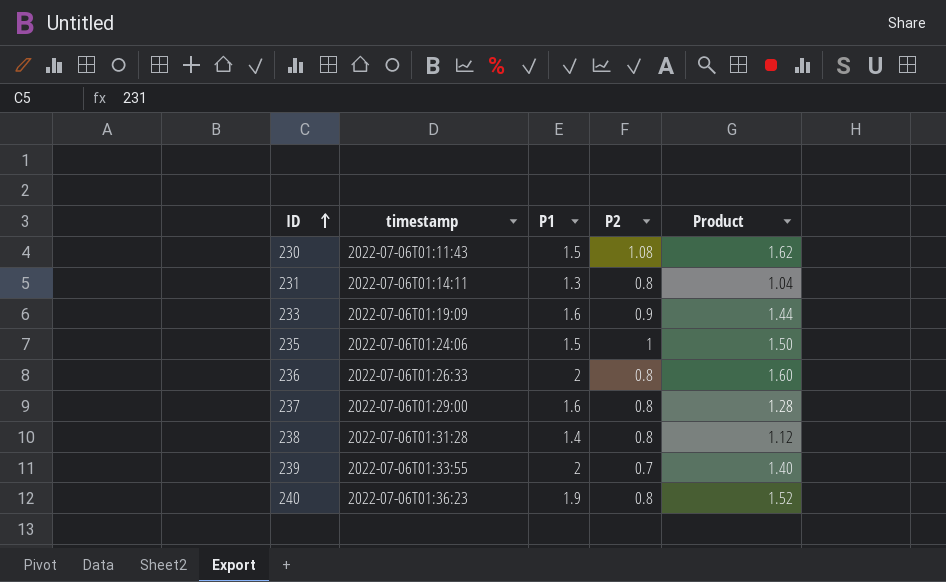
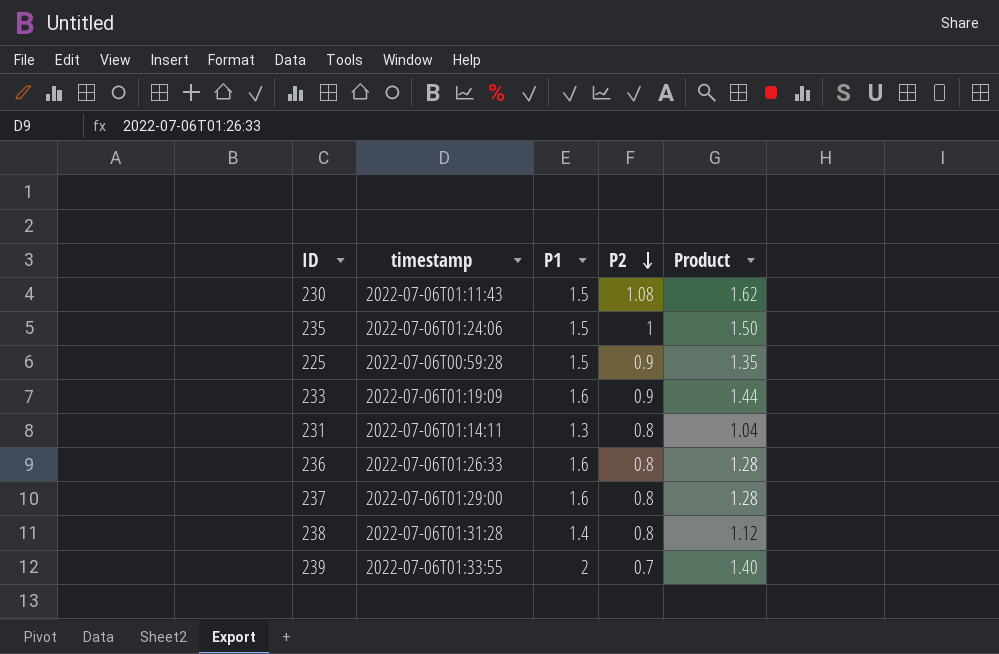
row order: ID ascending -> P2 descending
row 240: 2022-07-06T01:36:23 | 1.9 | 0.8 | 1.52 -> none
row 225: none -> 2022-07-06T00:59:28 | 1.5 | 0.9 | 1.35
236 | P1: 2 -> 1.6
236 | Product: 1.60 -> 1.28

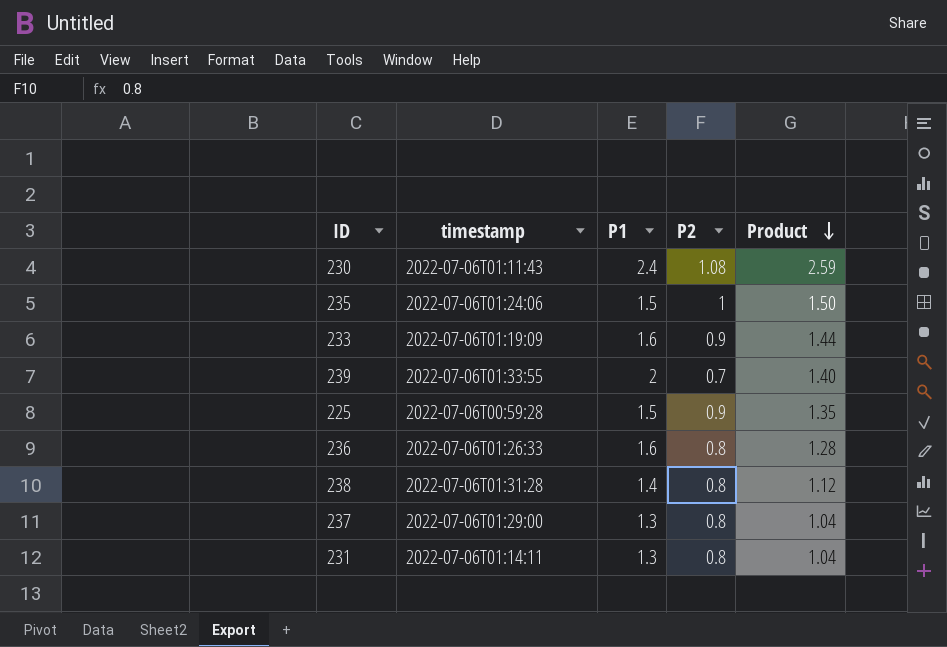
row order: P2 descending -> Product descending
230 | P1: 1.5 -> 2.4
230 | Product: 1.62 -> 2.59
237 | P1: 1.6 -> 1.3
237 | Product: 1.28 -> 1.04

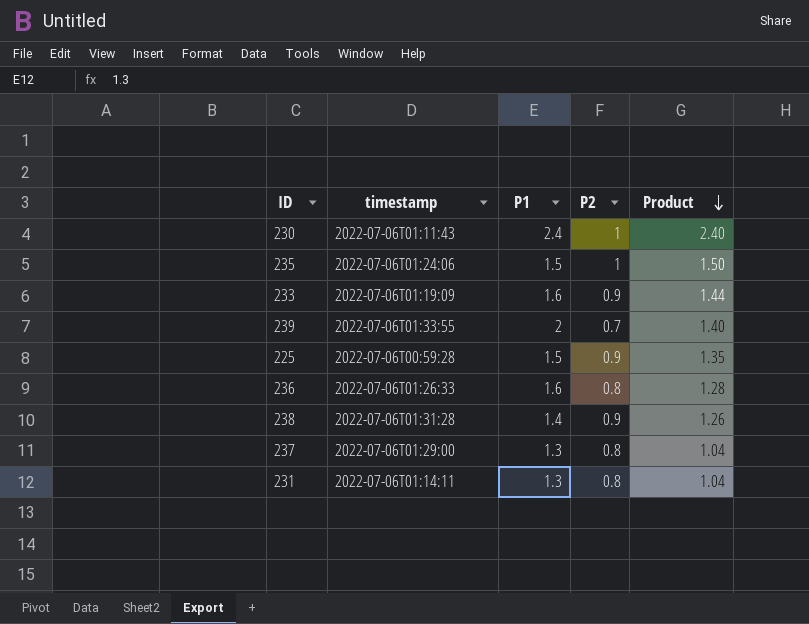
230 | P2: 1.08 -> 1
230 | Product: 2.59 -> 2.40
238 | P2: 0.8 -> 0.9
238 | Product: 1.12 -> 1.26

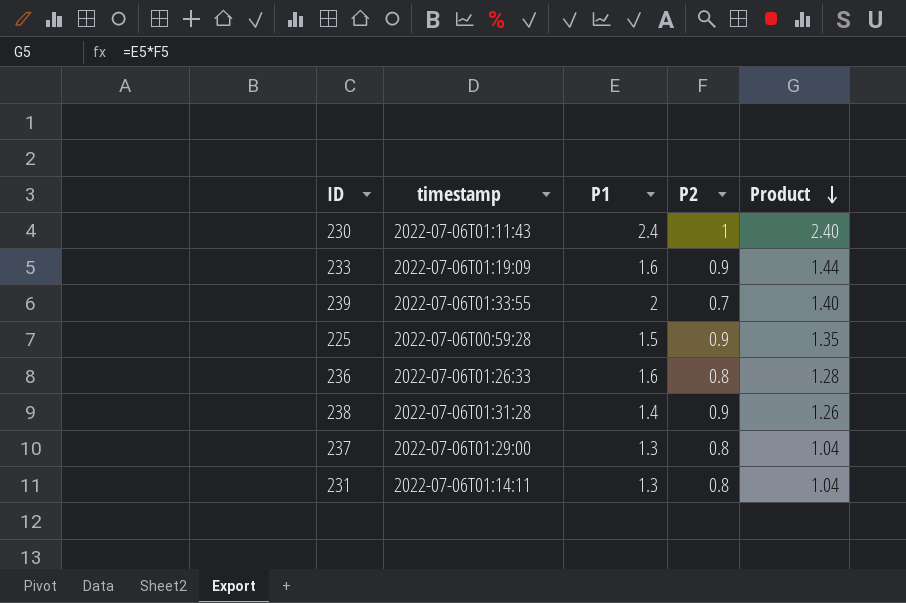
row 235: 2022-07-06T01:24:06 | 1.5 | 1 | 1.50 -> none

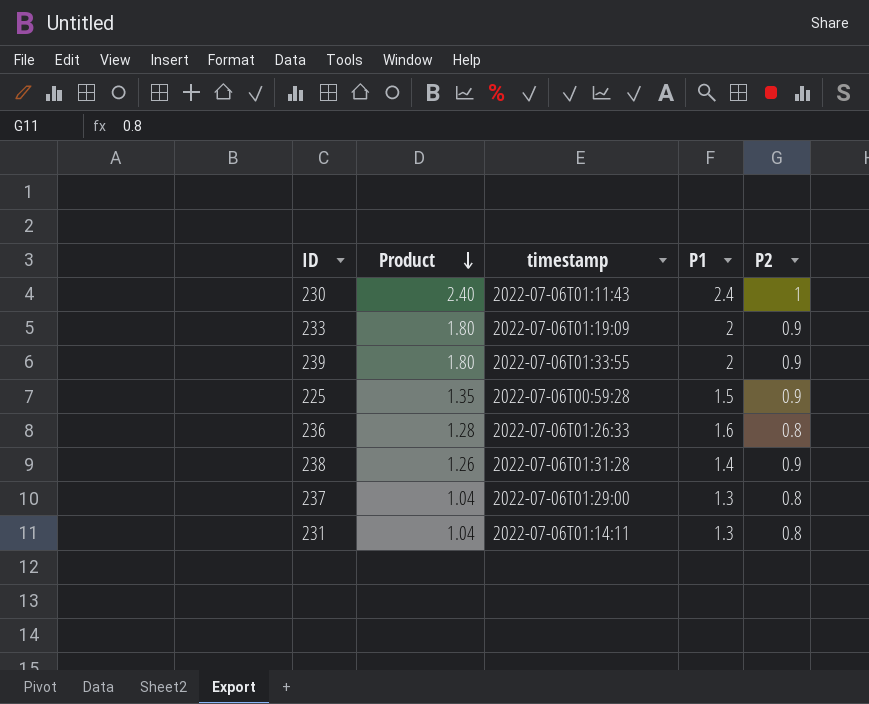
column Product | position: 5 -> 2
233 | Product: 1.44 -> 1.80
233 | P1: 1.6 -> 2
239 | Product: 1.40 -> 1.80
239 | P2: 0.7 -> 0.9

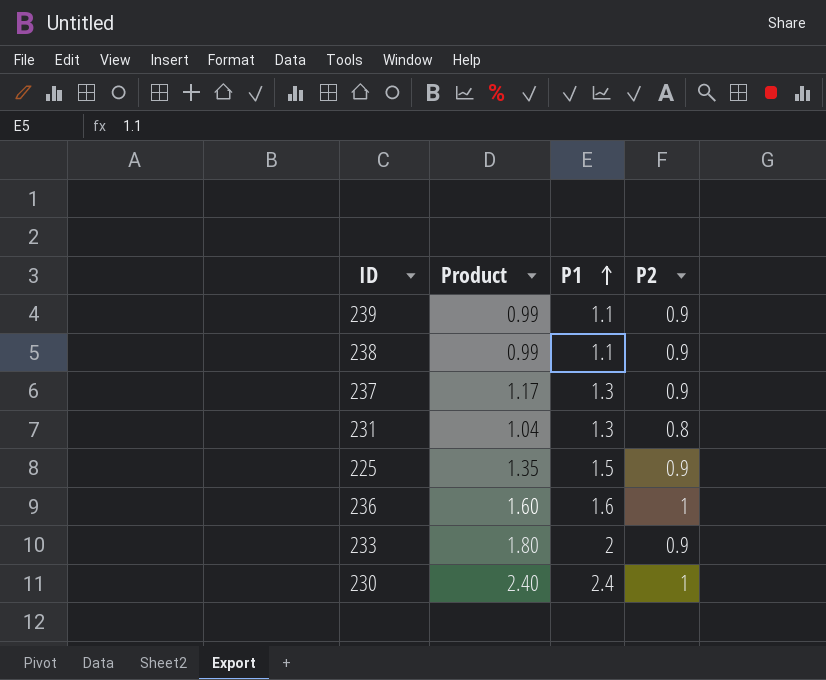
row order: Product descending -> P1 ascending
column timestamp | position: 3 -> none
239 | Product: 1.80 -> 0.99
239 | P1: 2 -> 1.1
238 | Product: 1.26 -> 0.99
238 | P1: 1.4 -> 1.1
237 | Product: 1.04 -> 1.17
237 | P2: 0.8 -> 0.9
236 | Product: 1.28 -> 1.60
236 | P2: 0.8 -> 1

